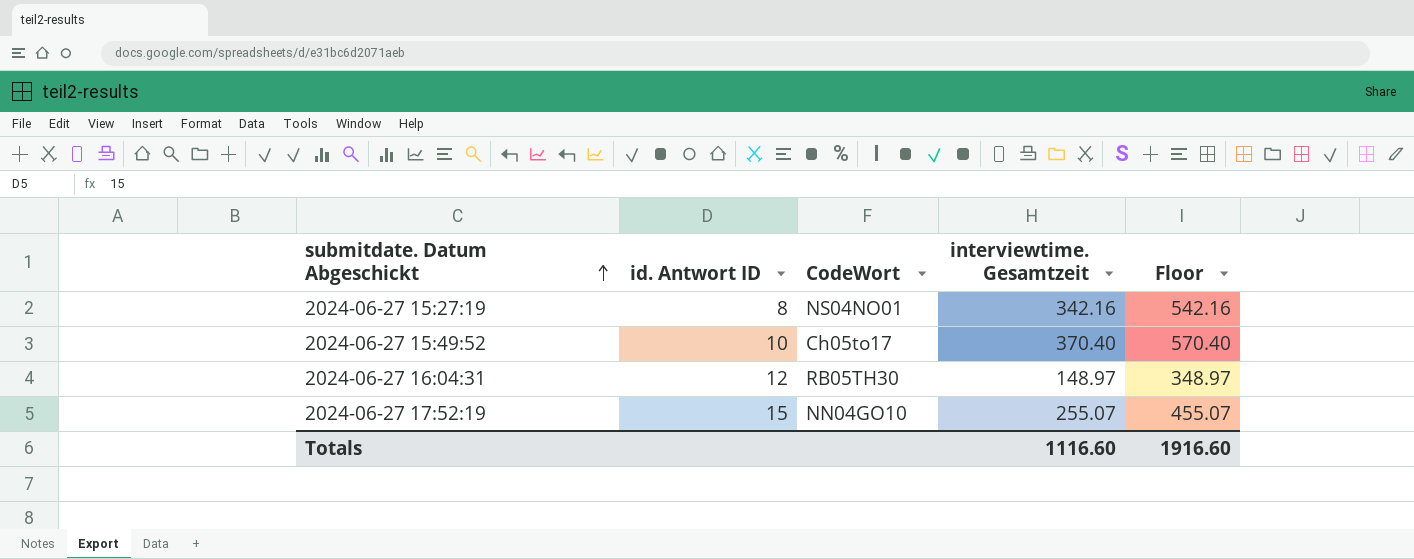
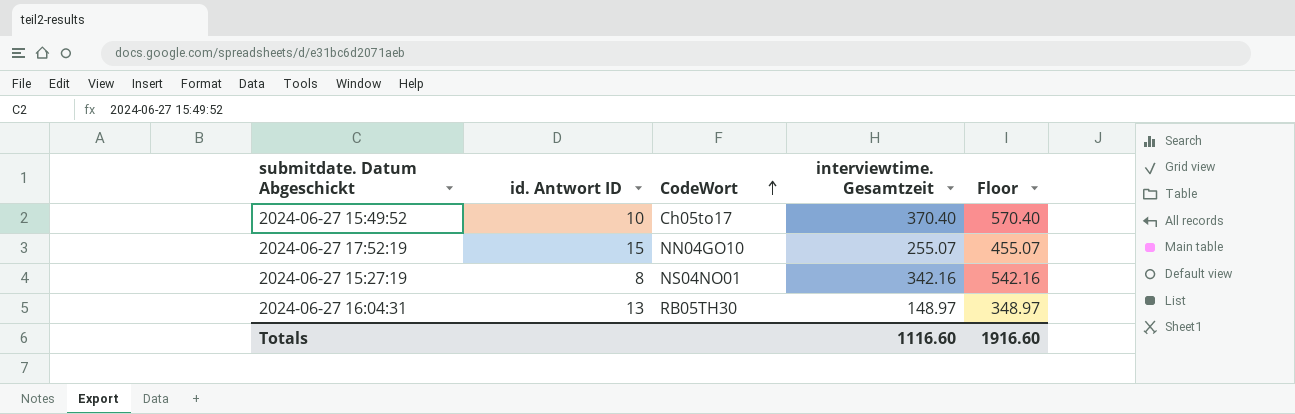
row order: submitdate. Datum Abgeschickt ascending -> CodeWort ascending
2024-06-27 16:04:31 | id. Antwort ID: 12 -> 13

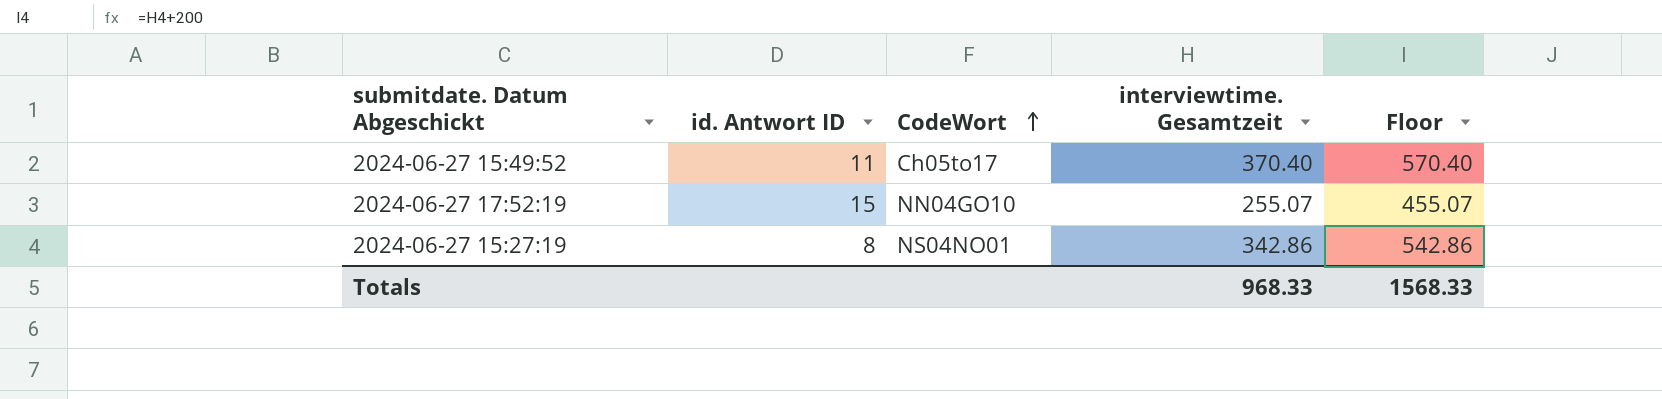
row 2024-06-27 16:04:31: 13 | RB05TH30 | 148.97 | 348.97 -> none
2024-06-27 15:49:52 | id. Antwort ID: 10 -> 11
2024-06-27 15:27:19 | interviewtime. Gesamtzeit: 342.16 -> 342.86
2024-06-27 15:27:19 | Floor: 542.16 -> 542.86
Totals | interviewtime. Gesamtzeit: 1116.60 -> 968.33
Totals | Floor: 1916.60 -> 1568.33

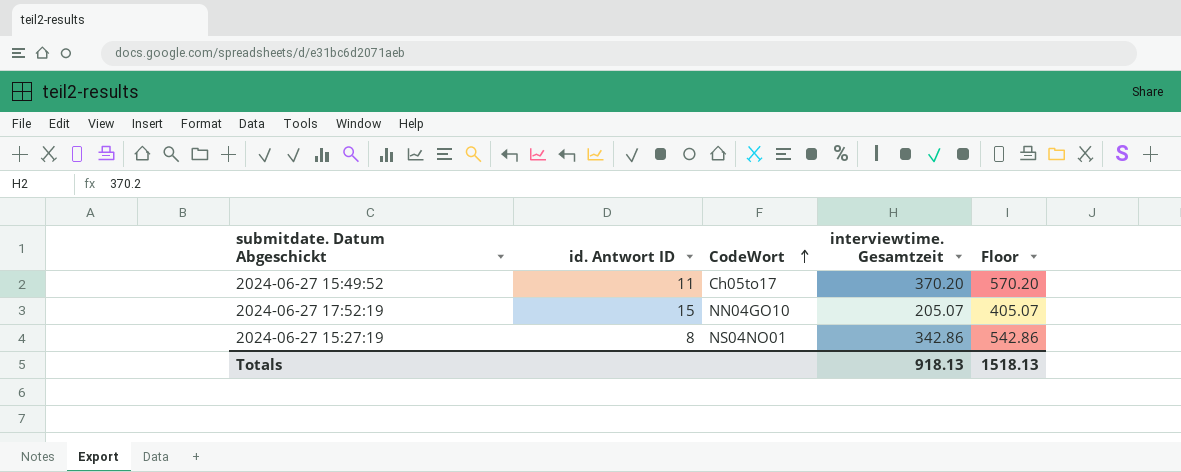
2024-06-27 15:49:52 | interviewtime. Gesamtzeit: 370.40 -> 370.20
2024-06-27 15:49:52 | Floor: 570.40 -> 570.20
2024-06-27 17:52:19 | interviewtime. Gesamtzeit: 255.07 -> 205.07
2024-06-27 17:52:19 | Floor: 455.07 -> 405.07
Totals | interviewtime. Gesamtzeit: 968.33 -> 918.13
Totals | Floor: 1568.33 -> 1518.13

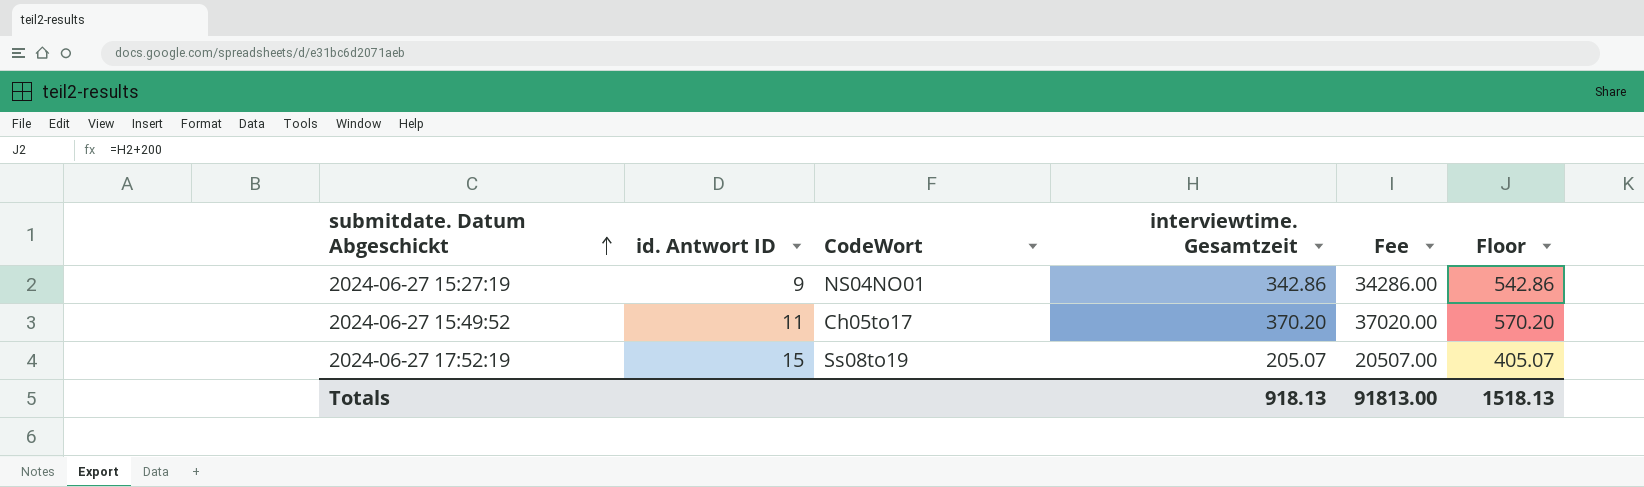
row order: CodeWort ascending -> submitdate. Datum Abgeschickt ascending
column Fee | formula: none -> [interviewtime. Gesamtzeit] * 100
2024-06-27 15:27:19 | id. Antwort ID: 8 -> 9
2024-06-27 17:52:19 | CodeWort: NN04GO10 -> Ss08to19

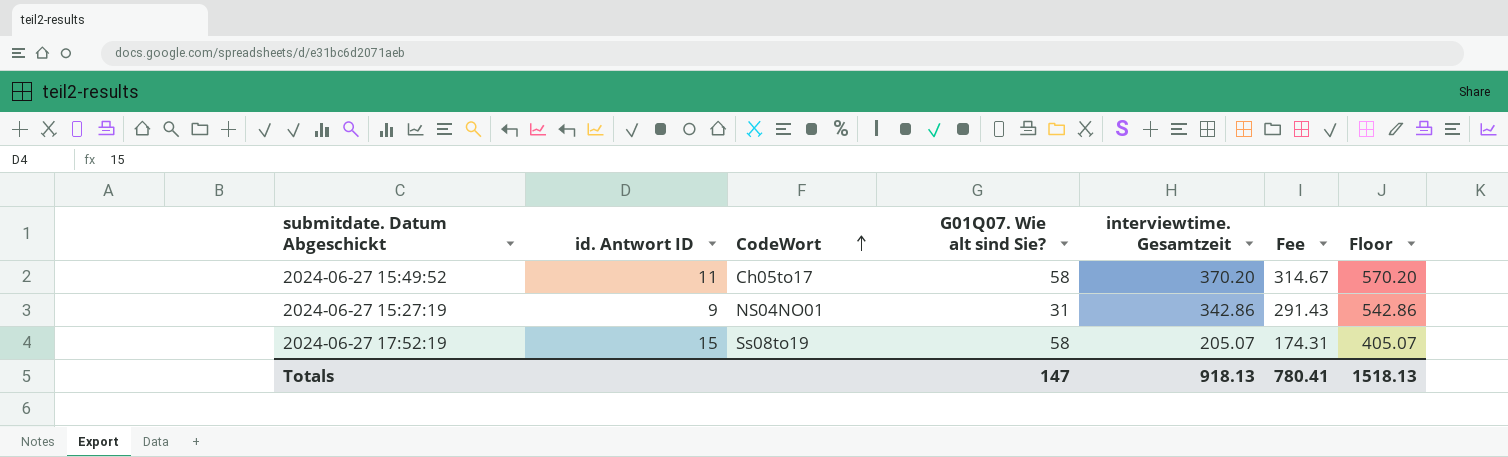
row order: submitdate. Datum Abgeschickt ascending -> CodeWort ascending
column G01Q07. Wie alt sind Sie? | position: none -> 4
column Fee | formula: [interviewtime. Gesamtzeit] * 100 -> [interviewtime. Gesamtzeit] * 0.85
Totals | Fee: 91813.00 -> 780.41

